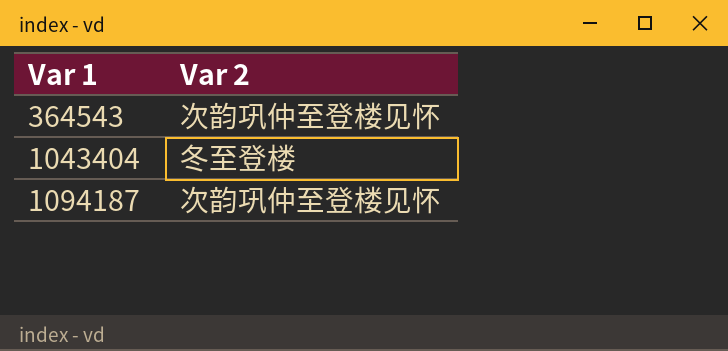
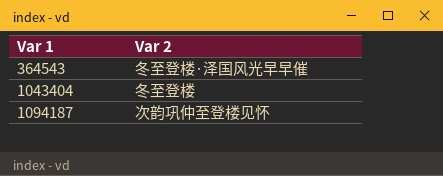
364543 | Var 2: 次韵巩仲至登楼见怀 -> 冬至登楼·泽国风光早早催

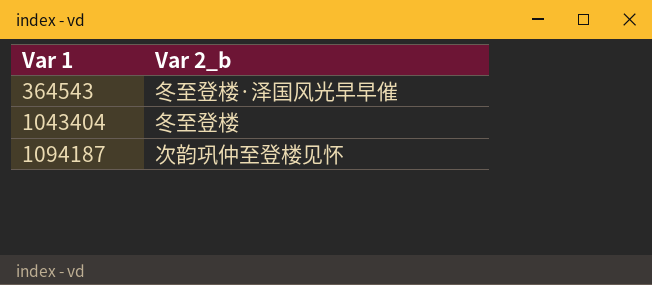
column name: Var 2 -> Var 2_b

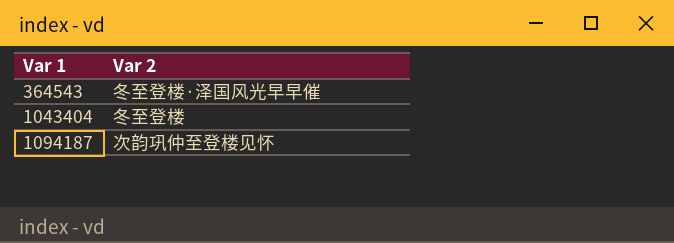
column name: Var 2_b -> Var 2

